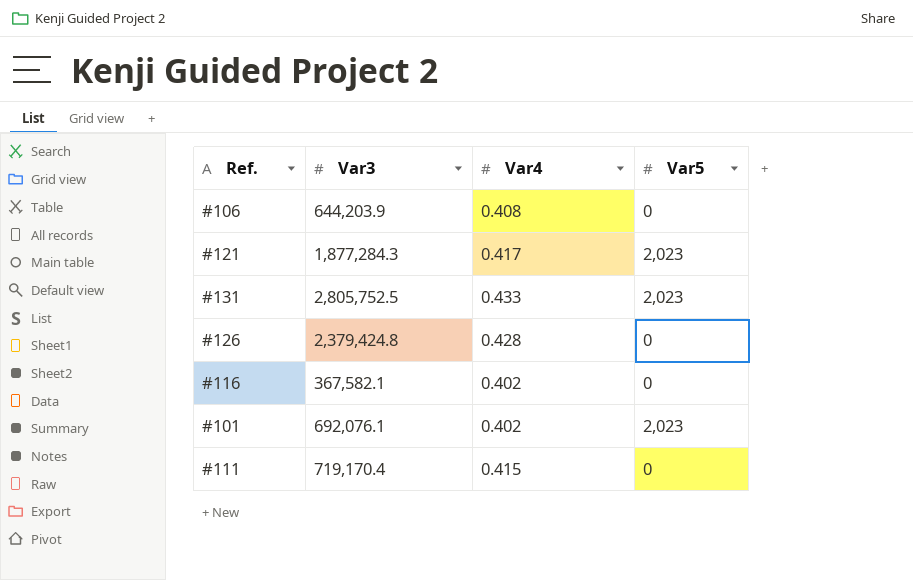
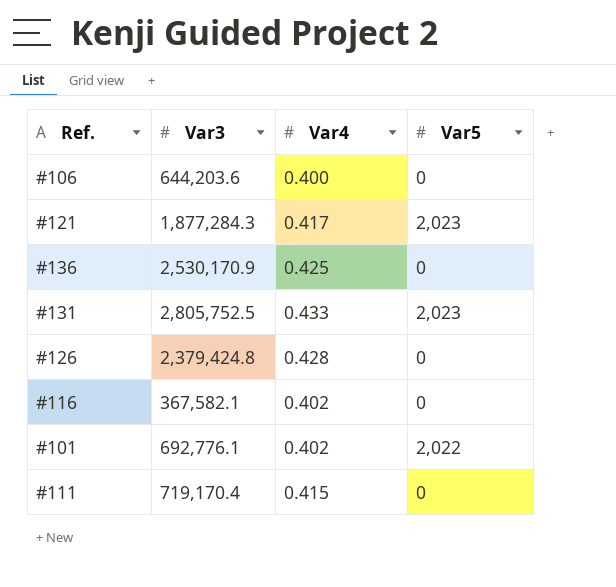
#106 | Var3: 644,203.9 -> 644,203.6
#106 | Var4: 0.408 -> 0.400
row #136: none -> 2,530,170.9 | 0.425 | 0
#101 | Var3: 692,076.1 -> 692,776.1
#101 | Var5: 2,023 -> 2,022

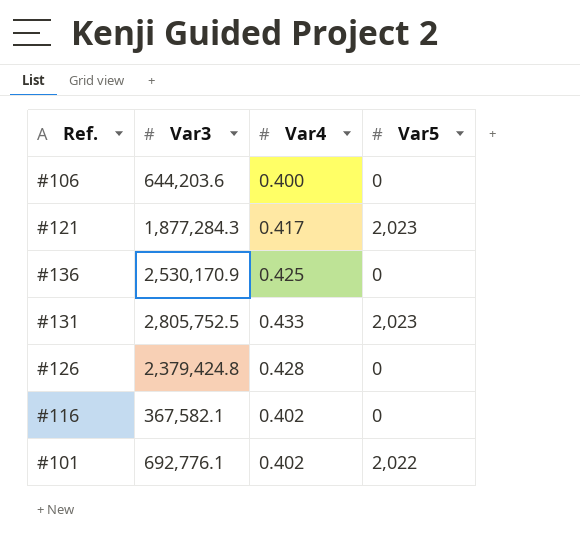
row #111: 719,170.4 | 0.415 | 0 -> none

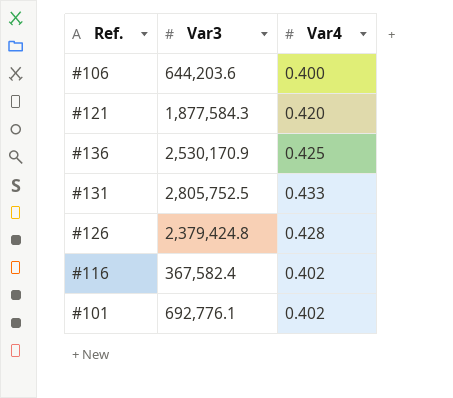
column Var5 | position: 4 -> none
#121 | Var3: 1,877,284.3 -> 1,877,584.3
#121 | Var4: 0.417 -> 0.420
#116 | Var3: 367,582.1 -> 367,582.4

